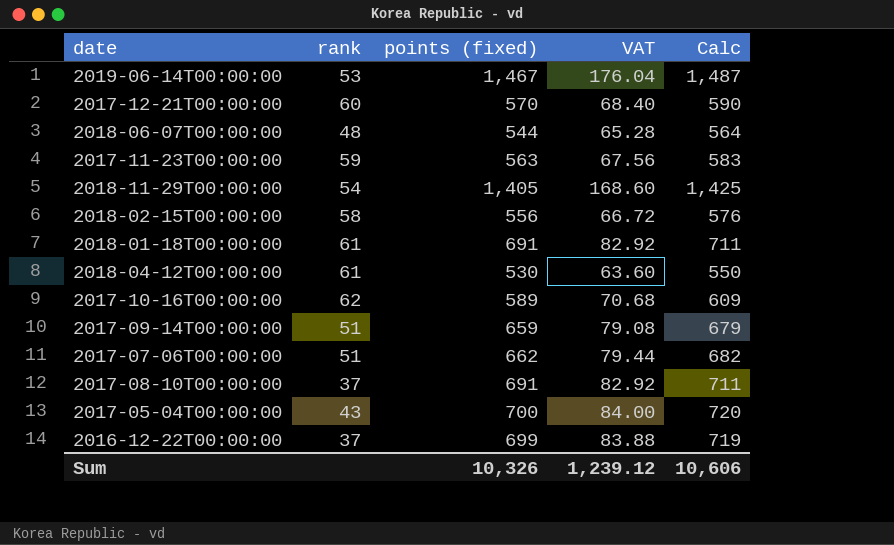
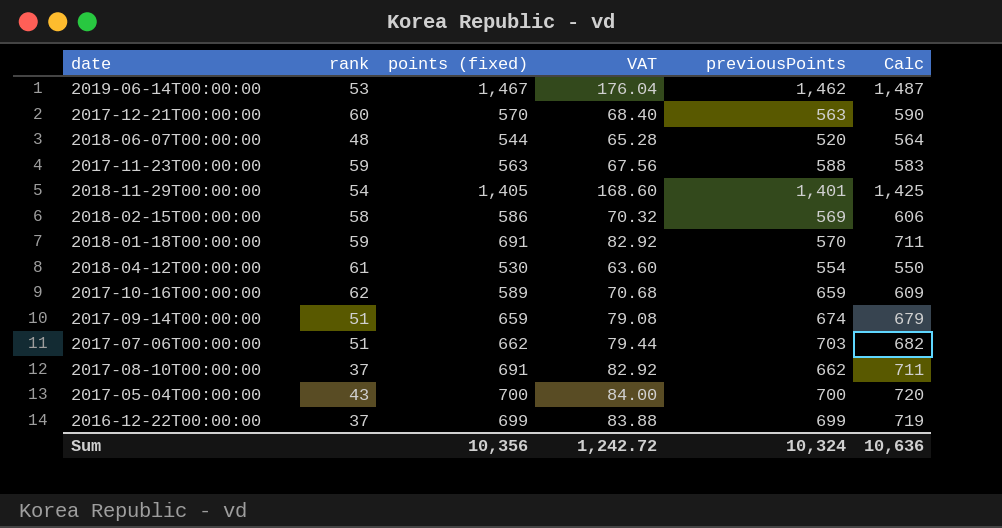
column previousPoints | position: none -> 5
2018-02-15T00:00:00 | points (fixed): 556 -> 586
2018-02-15T00:00:00 | VAT: 66.72 -> 70.32
2018-02-15T00:00:00 | Calc: 576 -> 606
2018-01-18T00:00:00 | rank: 61 -> 59
Sum | points (fixed): 10,326 -> 10,356
Sum | VAT: 1,239.12 -> 1,242.72
Sum | Calc: 10,606 -> 10,636

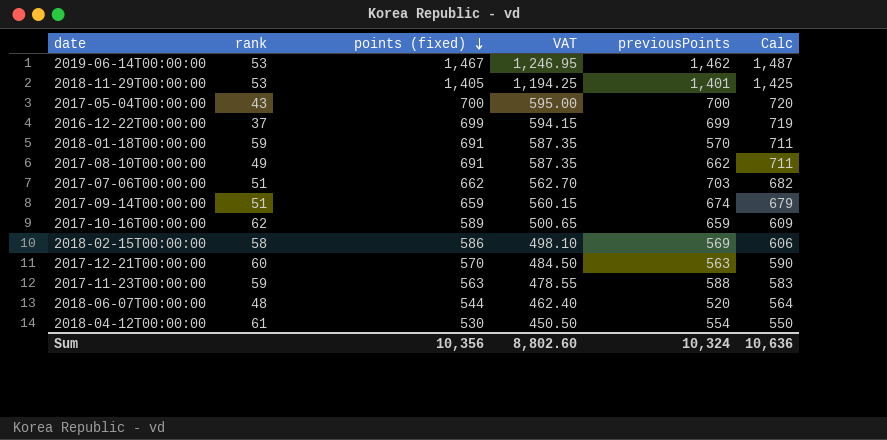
row order: none -> points (fixed) descending
column VAT | formula: [points (fixed)] * 0.12 -> [points (fixed)] * 0.85
2018-11-29T00:00:00 | rank: 54 -> 53
2017-08-10T00:00:00 | rank: 37 -> 49
Sum | VAT: 1,242.72 -> 8,802.60

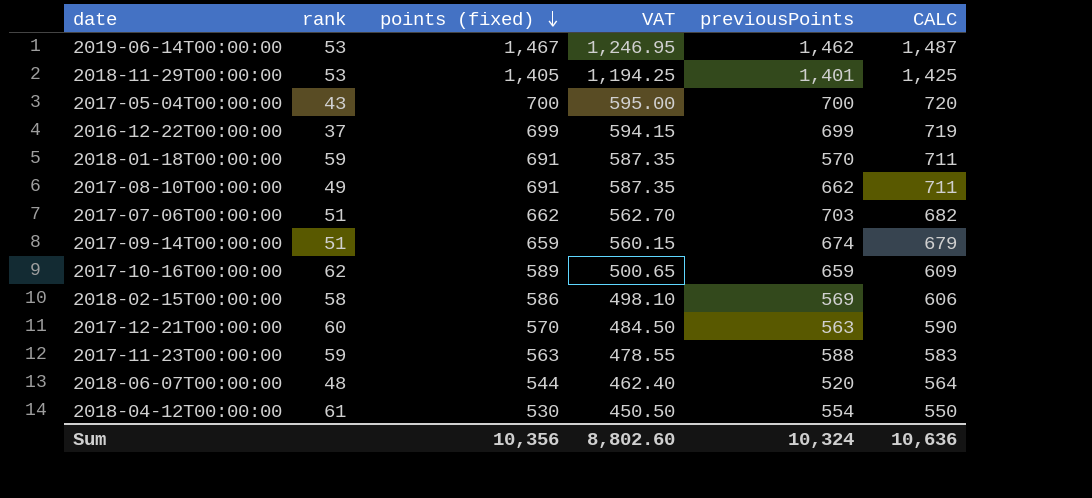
column name: Calc -> CALC

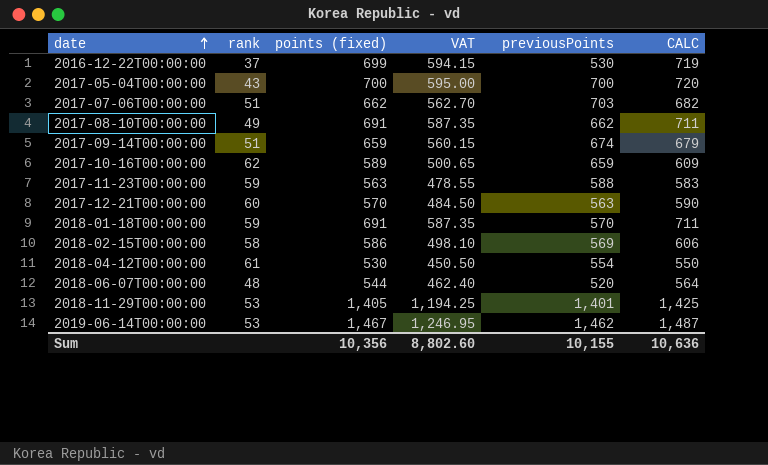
row order: points (fixed) descending -> date ascending
2016-12-22T00:00:00 | previousPoints: 699 -> 530
Sum | previousPoints: 10,324 -> 10,155

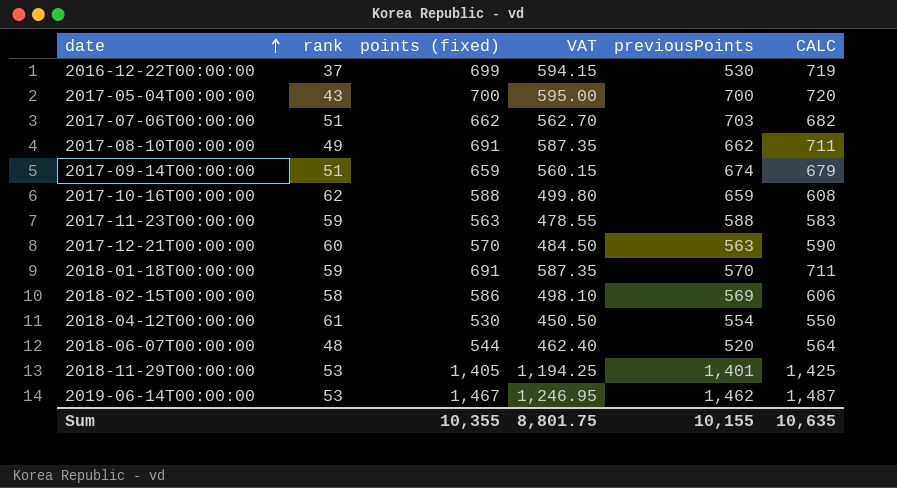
2017-10-16T00:00:00 | points (fixed): 589 -> 588
2017-10-16T00:00:00 | VAT: 500.65 -> 499.80
2017-10-16T00:00:00 | CALC: 609 -> 608
Sum | points (fixed): 10,356 -> 10,355
Sum | VAT: 8,802.60 -> 8,801.75
Sum | CALC: 10,636 -> 10,635

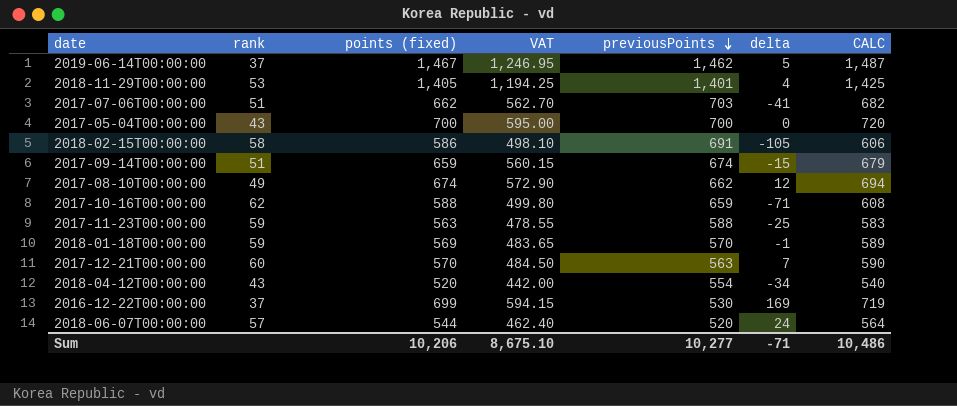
row order: date ascending -> previousPoints descending
column delta | formula: none -> [points (fixed)] - [previousPoints]
2019-06-14T00:00:00 | rank: 53 -> 37
2018-02-15T00:00:00 | previousPoints: 569 -> 691
2017-08-10T00:00:00 | points (fixed): 691 -> 674
2017-08-10T00:00:00 | VAT: 587.35 -> 572.90
2017-08-10T00:00:00 | CALC: 711 -> 694
2018-01-18T00:00:00 | points (fixed): 691 -> 569
2018-01-18T00:00:00 | VAT: 587.35 -> 483.65
2018-01-18T00:00:00 | CALC: 711 -> 589
2018-04-12T00:00:00 | rank: 61 -> 43
2018-04-12T00:00:00 | points (fixed): 530 -> 520
2018-04-12T00:00:00 | VAT: 450.50 -> 442.00
2018-04-12T00:00:00 | CALC: 550 -> 540
2018-06-07T00:00:00 | rank: 48 -> 57
Sum | points (fixed): 10,355 -> 10,206
Sum | VAT: 8,801.75 -> 8,675.10
Sum | previousPoints: 10,155 -> 10,277
Sum | CALC: 10,635 -> 10,486

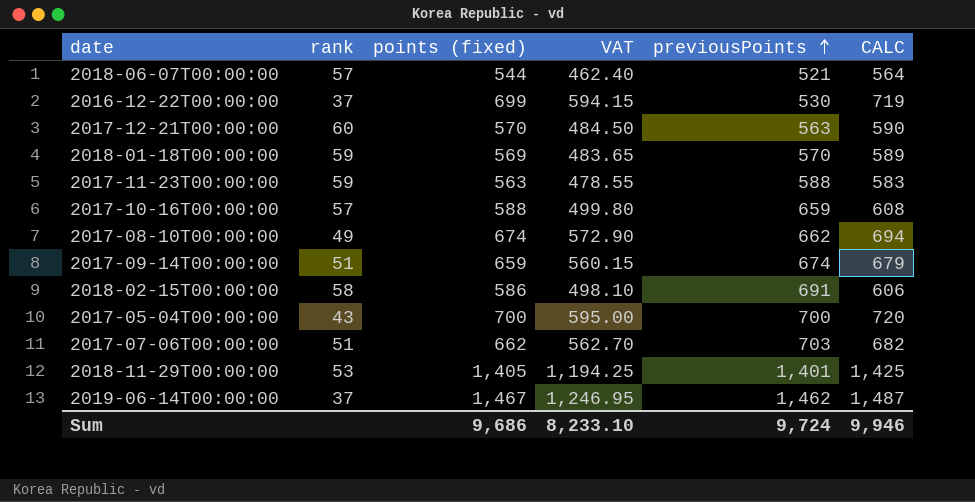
row order: previousPoints descending -> previousPoints ascending
column delta | formula: [points (fixed)] - [previousPoints] -> none
row 2018-04-12T00:00:00: 43 | 520 | 442.00 | 554 | -34 | 540 -> none
2018-06-07T00:00:00 | previousPoints: 520 -> 521
2017-10-16T00:00:00 | rank: 62 -> 57
Sum | points (fixed): 10,206 -> 9,686
Sum | VAT: 8,675.10 -> 8,233.10
Sum | previousPoints: 10,277 -> 9,724
Sum | CALC: 10,486 -> 9,946

